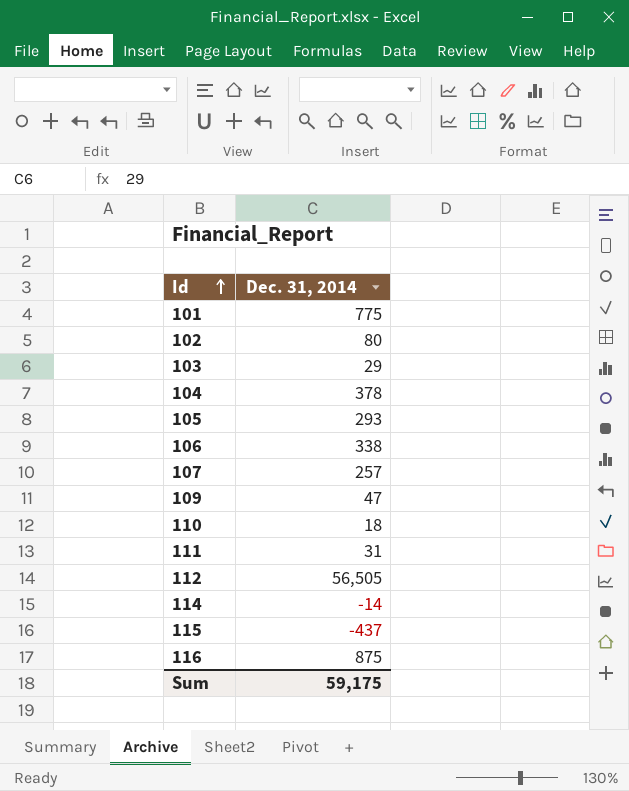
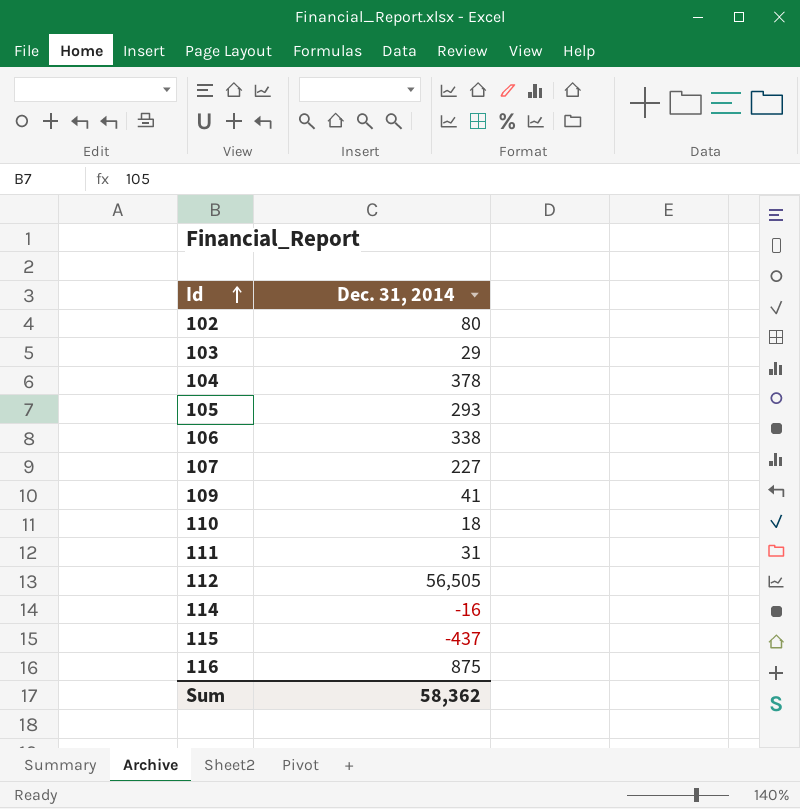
row 101: 775 -> none
107 | Dec. 31, 2014: 257 -> 227
109 | Dec. 31, 2014: 47 -> 41
114 | Dec. 31, 2014: -14 -> -16
Sum | Dec. 31, 2014: 59,175 -> 58,362

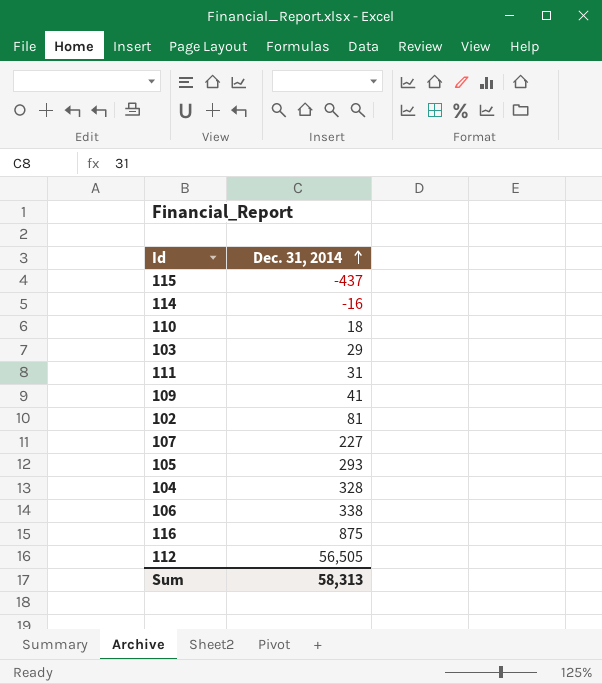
row order: Id ascending -> Dec. 31, 2014 ascending
102 | Dec. 31, 2014: 80 -> 81
104 | Dec. 31, 2014: 378 -> 328
Sum | Dec. 31, 2014: 58,362 -> 58,313

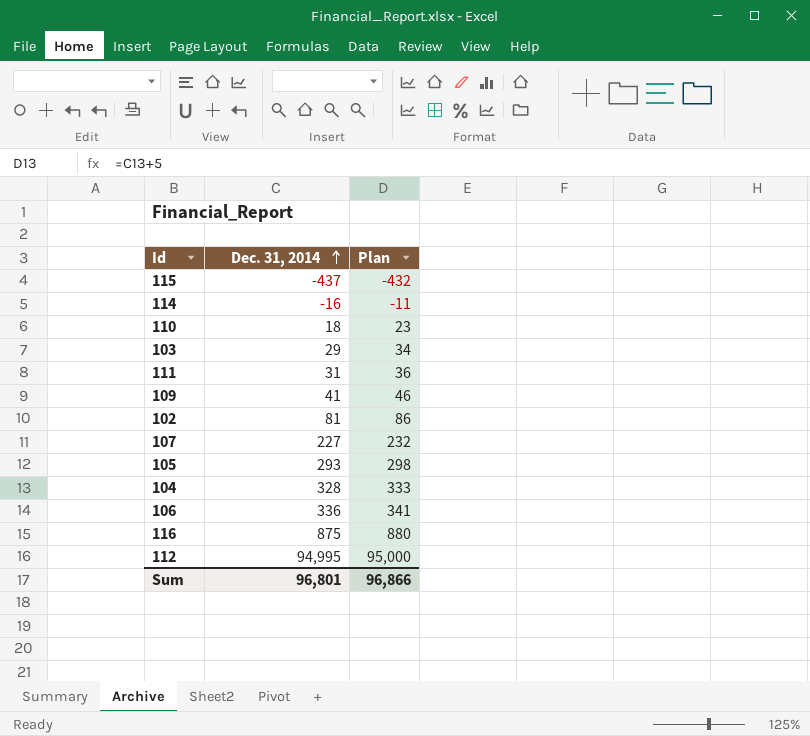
column Plan | formula: none -> [Dec. 31, 2014] + 5
106 | Dec. 31, 2014: 338 -> 336
112 | Dec. 31, 2014: 56,505 -> 94,995
Sum | Dec. 31, 2014: 58,313 -> 96,801

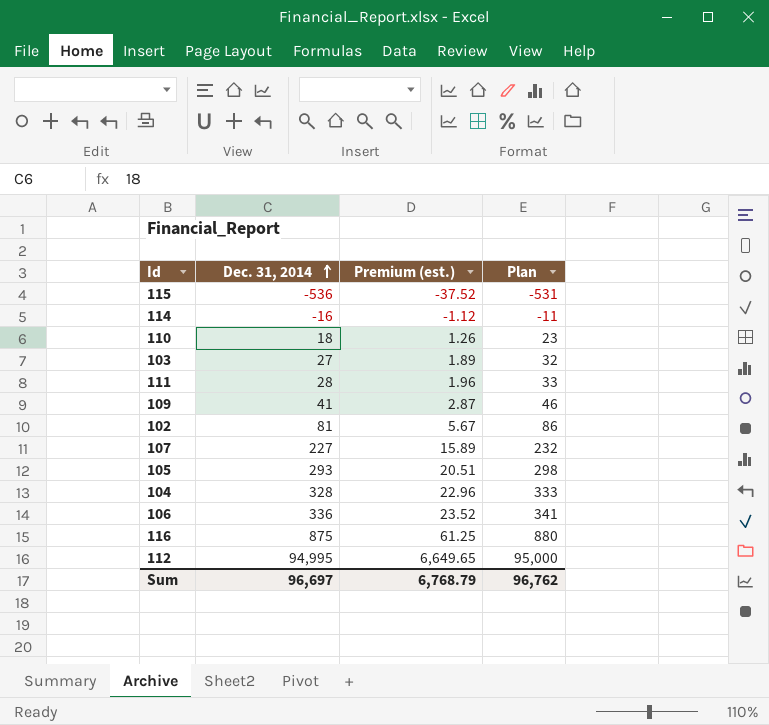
column Premium (est.) | formula: none -> [Dec. 31, 2014] * 0.07
115 | Dec. 31, 2014: -437 -> -536
115 | Plan: -432 -> -531
103 | Dec. 31, 2014: 29 -> 27
103 | Plan: 34 -> 32
111 | Dec. 31, 2014: 31 -> 28
111 | Plan: 36 -> 33
Sum | Dec. 31, 2014: 96,801 -> 96,697
Sum | Plan: 96,866 -> 96,762

